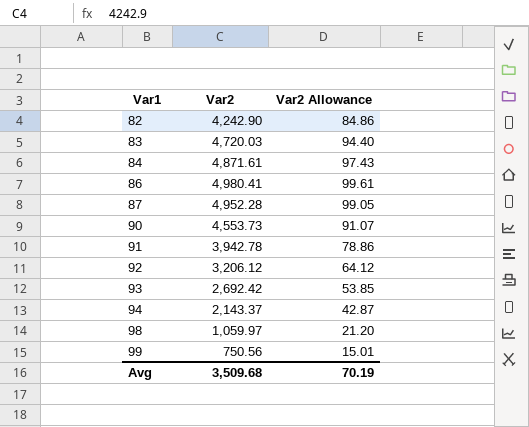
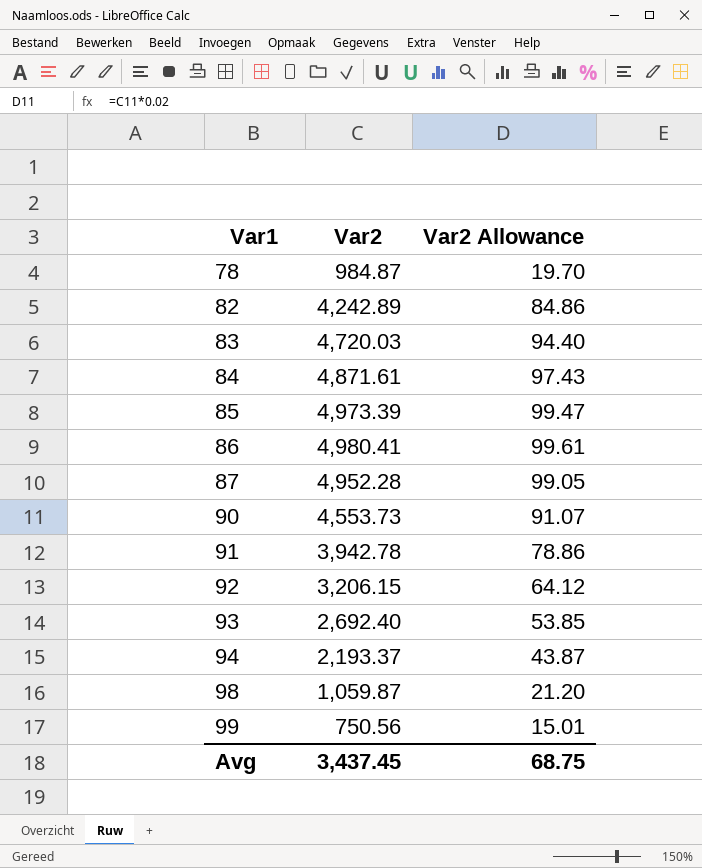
row 78: none -> 984.87 | 19.70
82 | Var2: 4,242.90 -> 4,242.89
row 85: none -> 4,973.39 | 99.47
92 | Var2: 3,206.12 -> 3,206.15
93 | Var2: 2,692.42 -> 2,692.40
94 | Var2: 2,143.37 -> 2,193.37
94 | Var2 Allowance: 42.87 -> 43.87
98 | Var2: 1,059.97 -> 1,059.87
Avg | Var2: 3,509.68 -> 3,437.45
Avg | Var2 Allowance: 70.19 -> 68.75

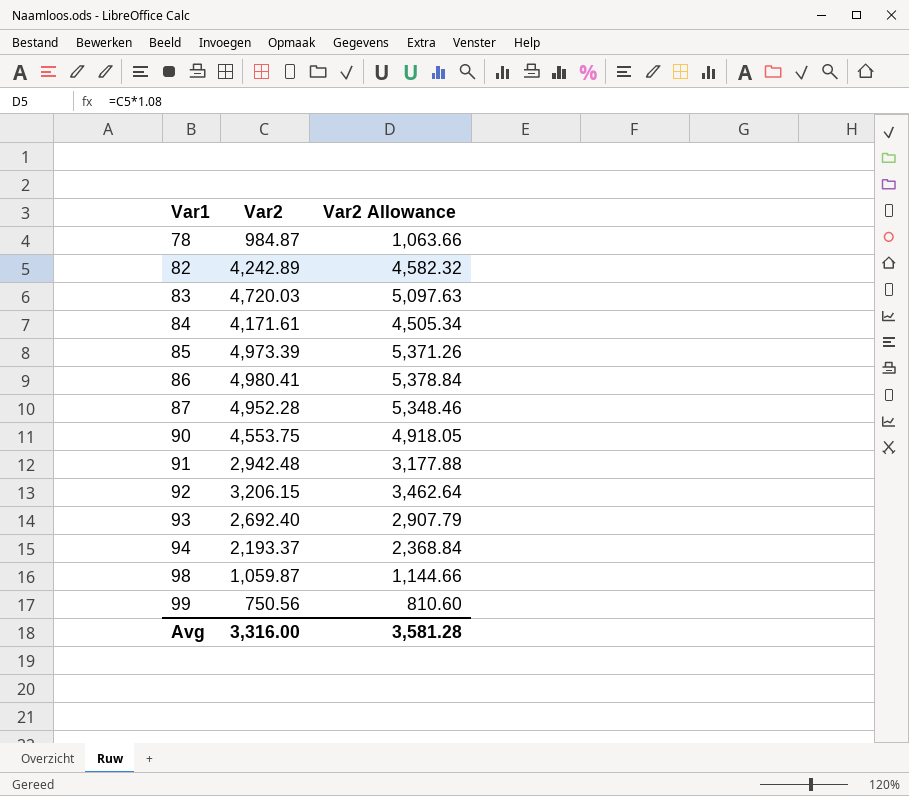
column Var2 Allowance | formula: [Var2] * 0.02 -> [Var2] * 1.08
84 | Var2: 4,871.61 -> 4,171.61
90 | Var2: 4,553.73 -> 4,553.75
91 | Var2: 3,942.78 -> 2,942.48
Avg | Var2: 3,437.45 -> 3,316.00
Avg | Var2 Allowance: 68.75 -> 3,581.28

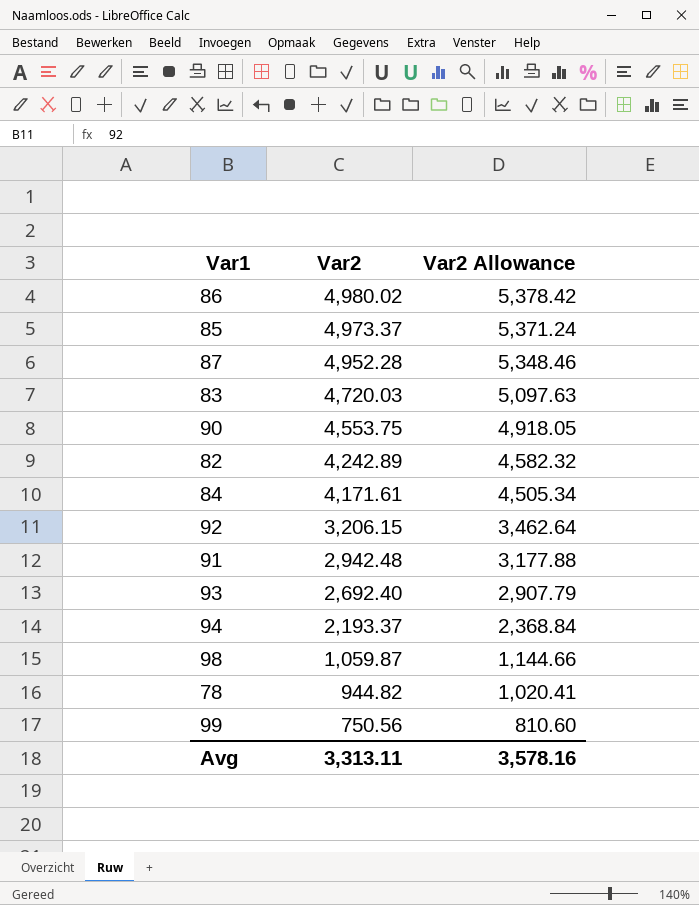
row order: Var1 ascending -> Var2 descending
86 | Var2: 4,980.41 -> 4,980.02
86 | Var2 Allowance: 5,378.84 -> 5,378.42
85 | Var2: 4,973.39 -> 4,973.37
85 | Var2 Allowance: 5,371.26 -> 5,371.24
78 | Var2: 984.87 -> 944.82
78 | Var2 Allowance: 1,063.66 -> 1,020.41
Avg | Var2: 3,316.00 -> 3,313.11
Avg | Var2 Allowance: 3,581.28 -> 3,578.16

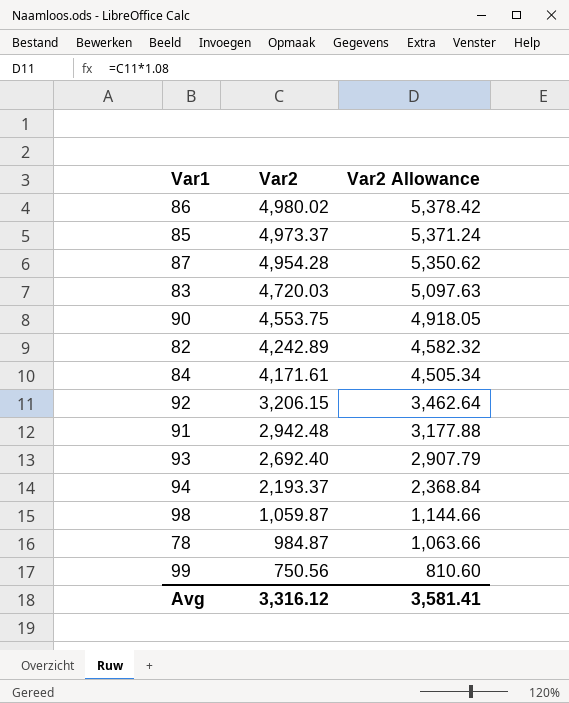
87 | Var2: 4,952.28 -> 4,954.28
87 | Var2 Allowance: 5,348.46 -> 5,350.62
78 | Var2: 944.82 -> 984.87
78 | Var2 Allowance: 1,020.41 -> 1,063.66
Avg | Var2: 3,313.11 -> 3,316.12
Avg | Var2 Allowance: 3,578.16 -> 3,581.41

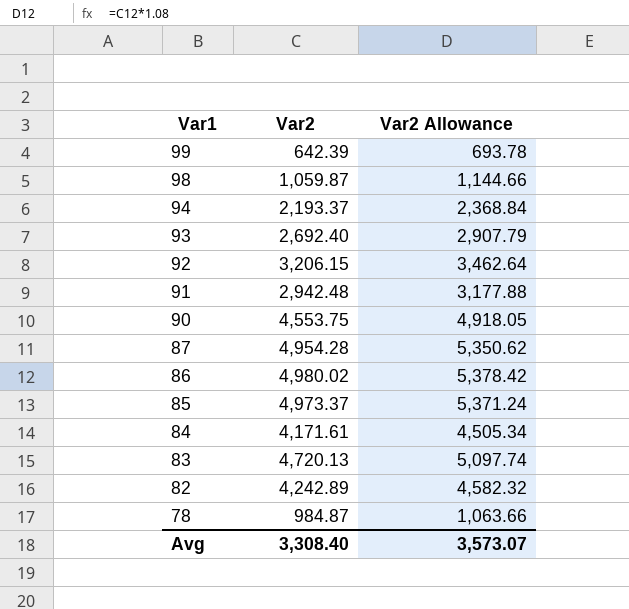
row order: Var2 descending -> Var1 descending
99 | Var2: 750.56 -> 642.39
99 | Var2 Allowance: 810.60 -> 693.78
83 | Var2: 4,720.03 -> 4,720.13
83 | Var2 Allowance: 5,097.63 -> 5,097.74
Avg | Var2: 3,316.12 -> 3,308.40
Avg | Var2 Allowance: 3,581.41 -> 3,573.07

